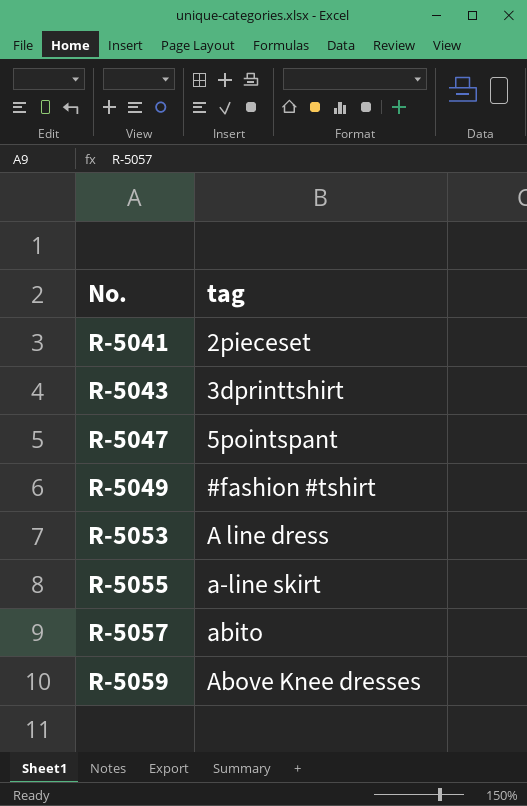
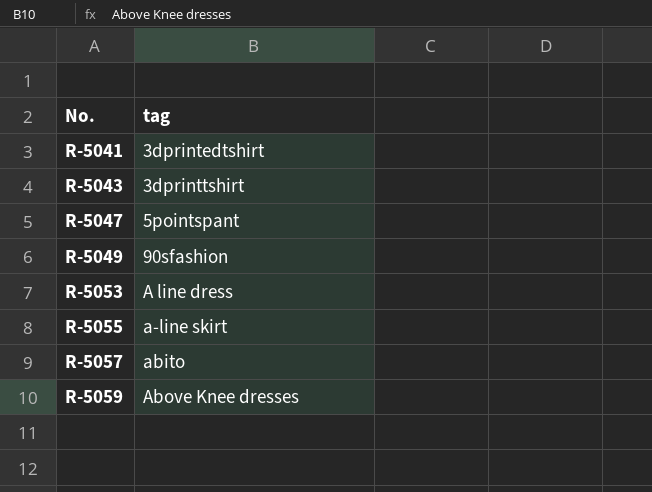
R-5041 | tag: 2pieceset -> 3dprintedtshirt
R-5049 | tag: #fashion #tshirt -> 90sfashion

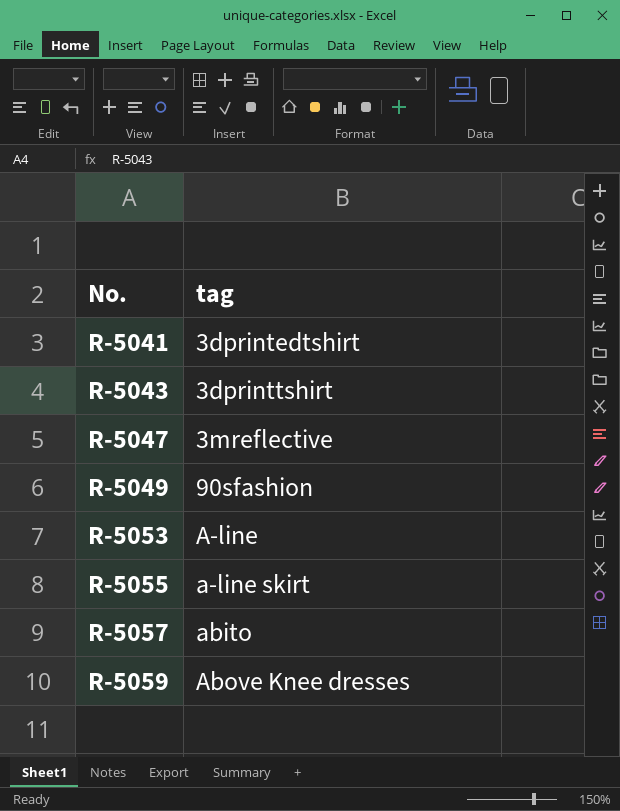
R-5047 | tag: 5pointspant -> 3mreflective
R-5053 | tag: A line dress -> A-line

